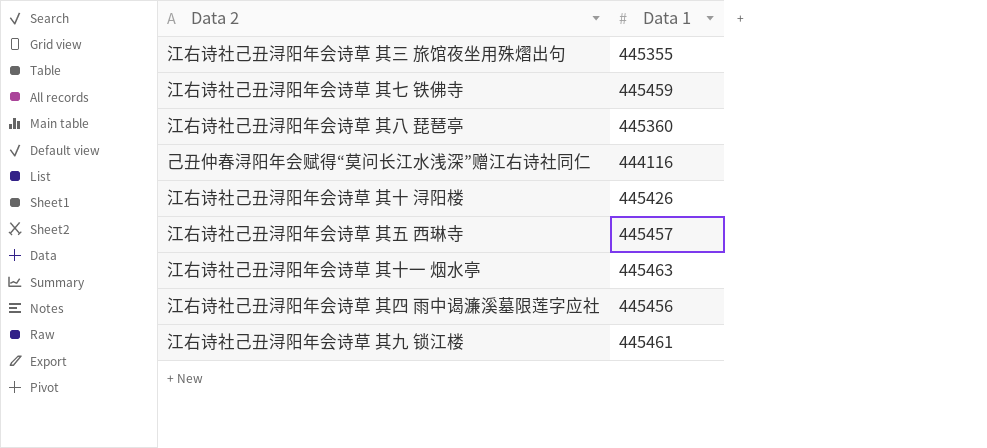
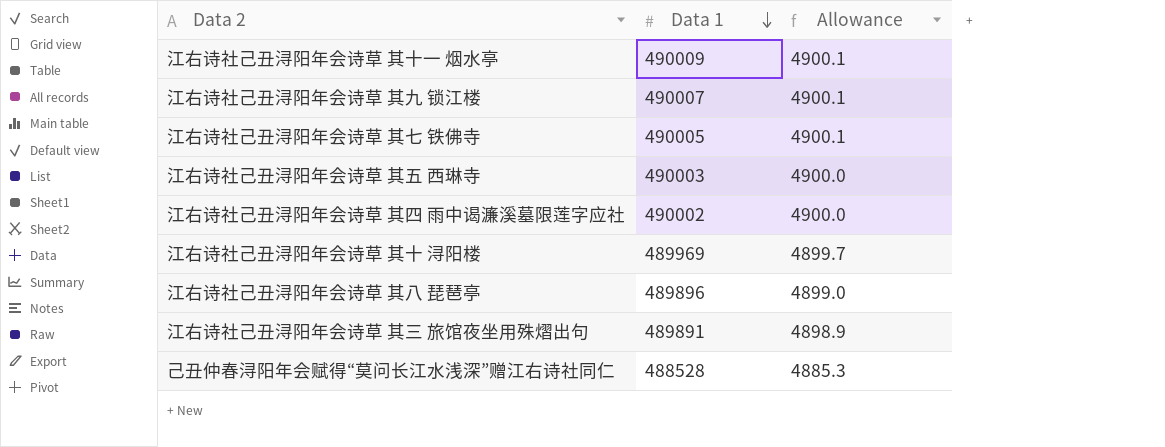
row order: none -> Data 1 descending
column Allowance | formula: none -> [Data 1] * 0.01
江右诗社己丑浔阳年会诗草 其十一 烟水亭 | Data 1: 445463 -> 490009
江右诗社己丑浔阳年会诗草 其九 锁江楼 | Data 1: 445461 -> 490007
江右诗社己丑浔阳年会诗草 其七 铁佛寺 | Data 1: 445459 -> 490005
江右诗社己丑浔阳年会诗草 其五 西琳寺 | Data 1: 445457 -> 490003
江右诗社己丑浔阳年会诗草 其四 雨中谒濂溪墓限莲字应社 | Data 1: 445456 -> 490002
江右诗社己丑浔阳年会诗草 其十 浔阳楼 | Data 1: 445426 -> 489969
江右诗社己丑浔阳年会诗草 其八 琵琶亭 | Data 1: 445360 -> 489896
江右诗社己丑浔阳年会诗草 其三 旅馆夜坐用殊熠出句 | Data 1: 445355 -> 489891
己丑仲春浔阳年会赋得“莫问长江水浅深”赠江右诗社同仁 | Data 1: 444116 -> 488528

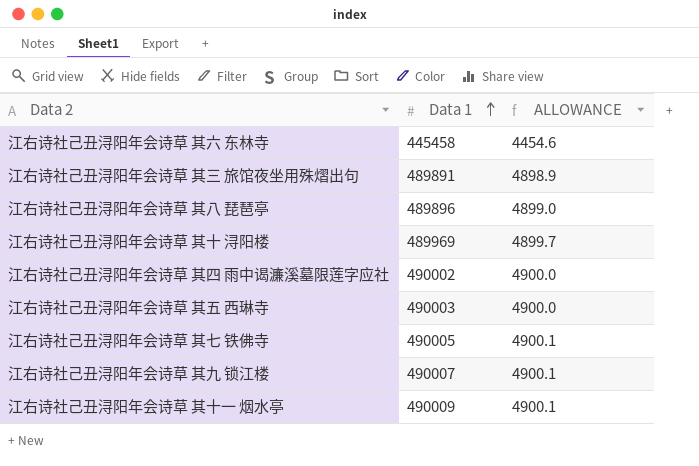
row order: Data 1 descending -> Data 1 ascending
column name: Allowance -> ALLOWANCE
row 己丑仲春浔阳年会赋得“莫问长江水浅深”赠江右诗社同仁: 488528 | 4885.3 -> none
row 江右诗社己丑浔阳年会诗草 其六 东林寺: none -> 445458 | 4454.6

